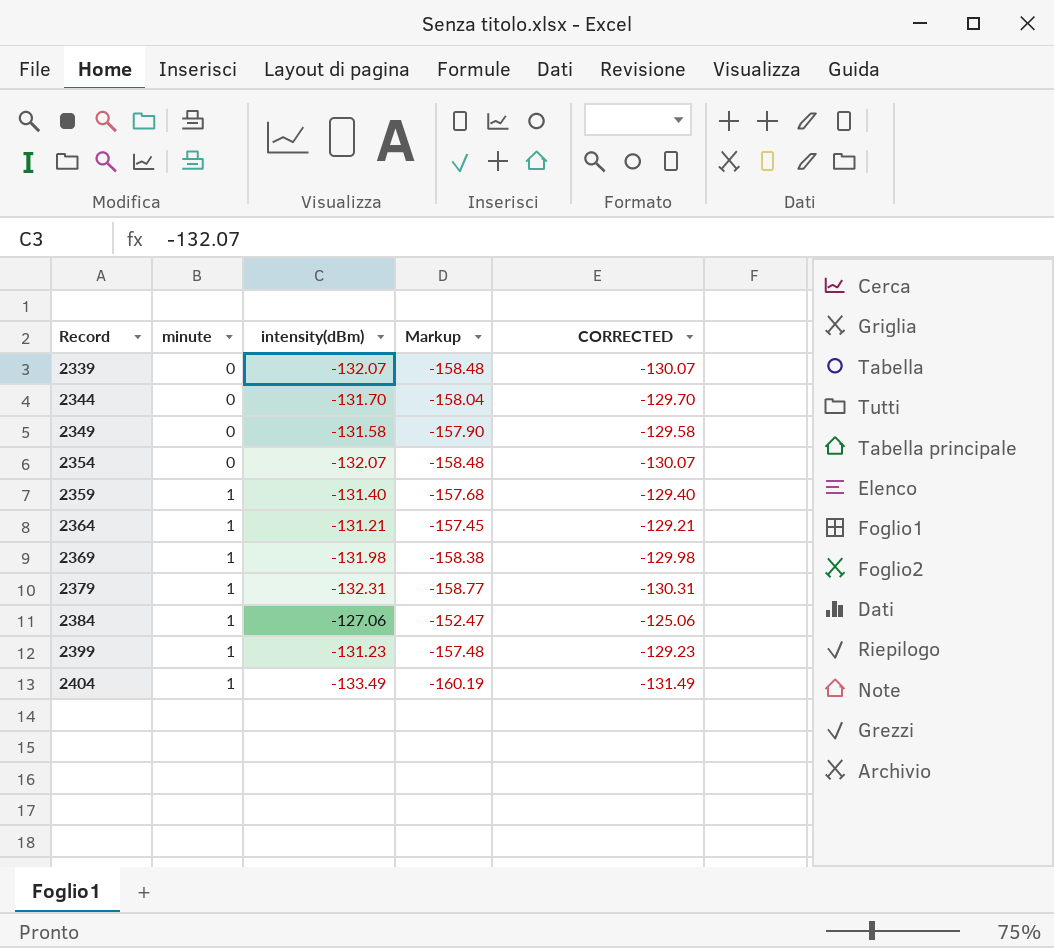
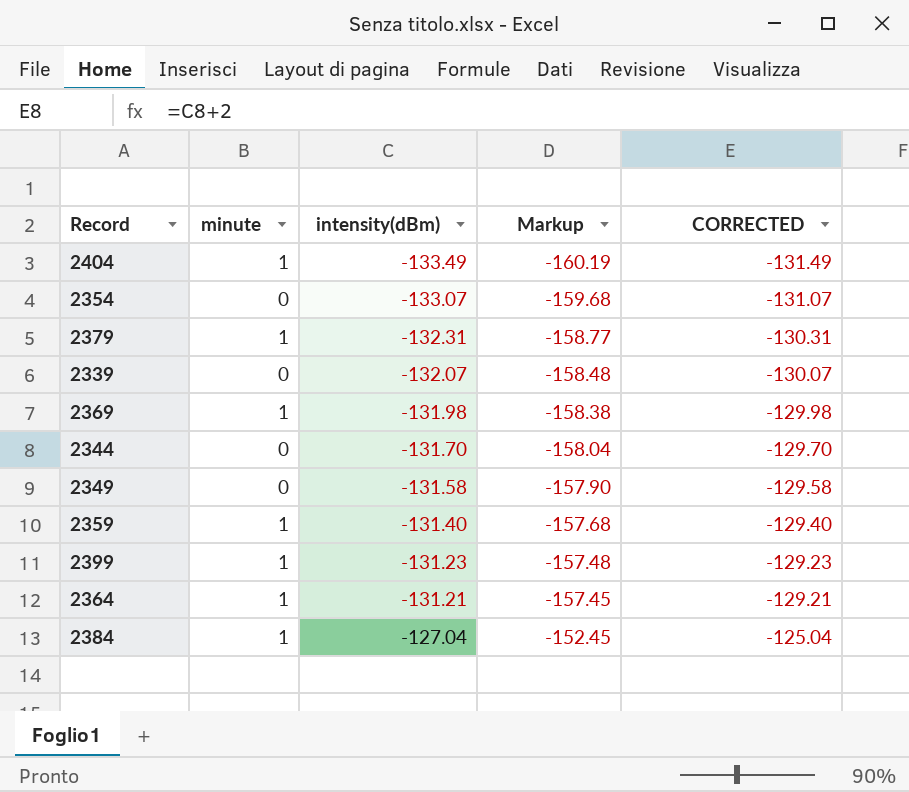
row order: Record ascending -> intensity(dBm) ascending
2354 | intensity(dBm): -132.07 -> -133.07
2354 | Markup: -158.48 -> -159.68
2354 | CORRECTED: -130.07 -> -131.07
2384 | intensity(dBm): -127.06 -> -127.04
2384 | Markup: -152.47 -> -152.45
2384 | CORRECTED: -125.06 -> -125.04

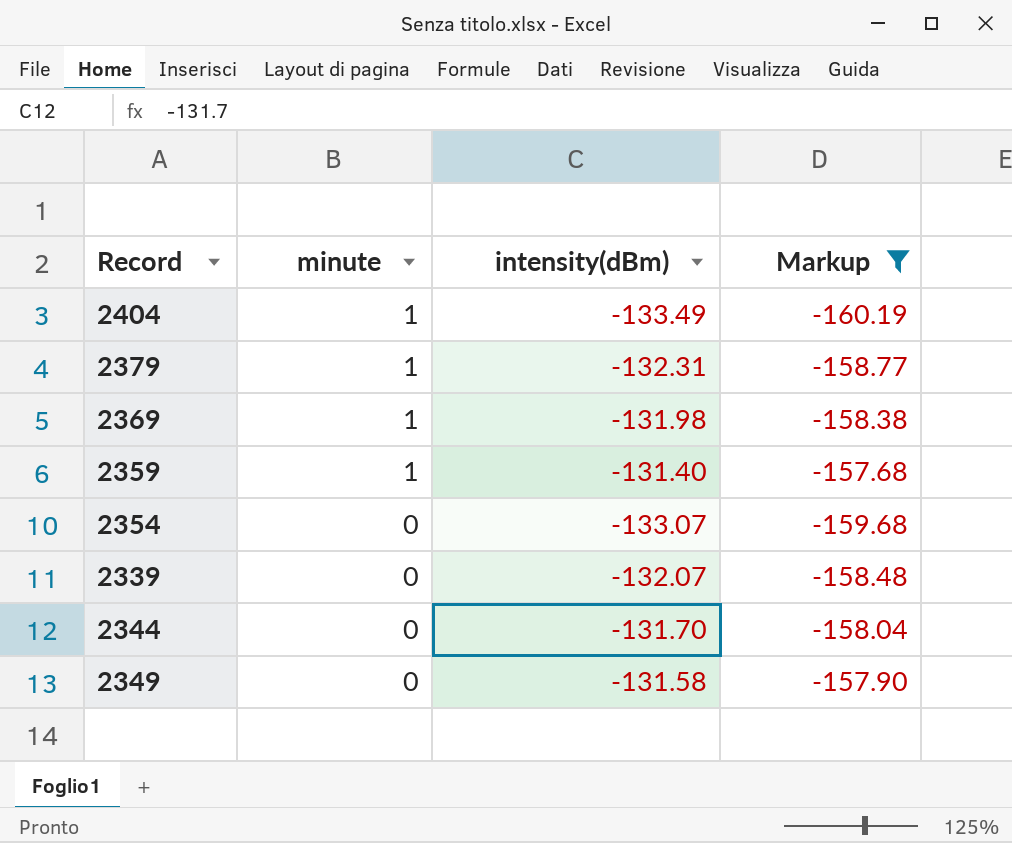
filter: none -> Markup <= -157.68
row order: intensity(dBm) ascending -> minute descending
column CORRECTED | formula: [intensity(dBm)] + 2 -> none

